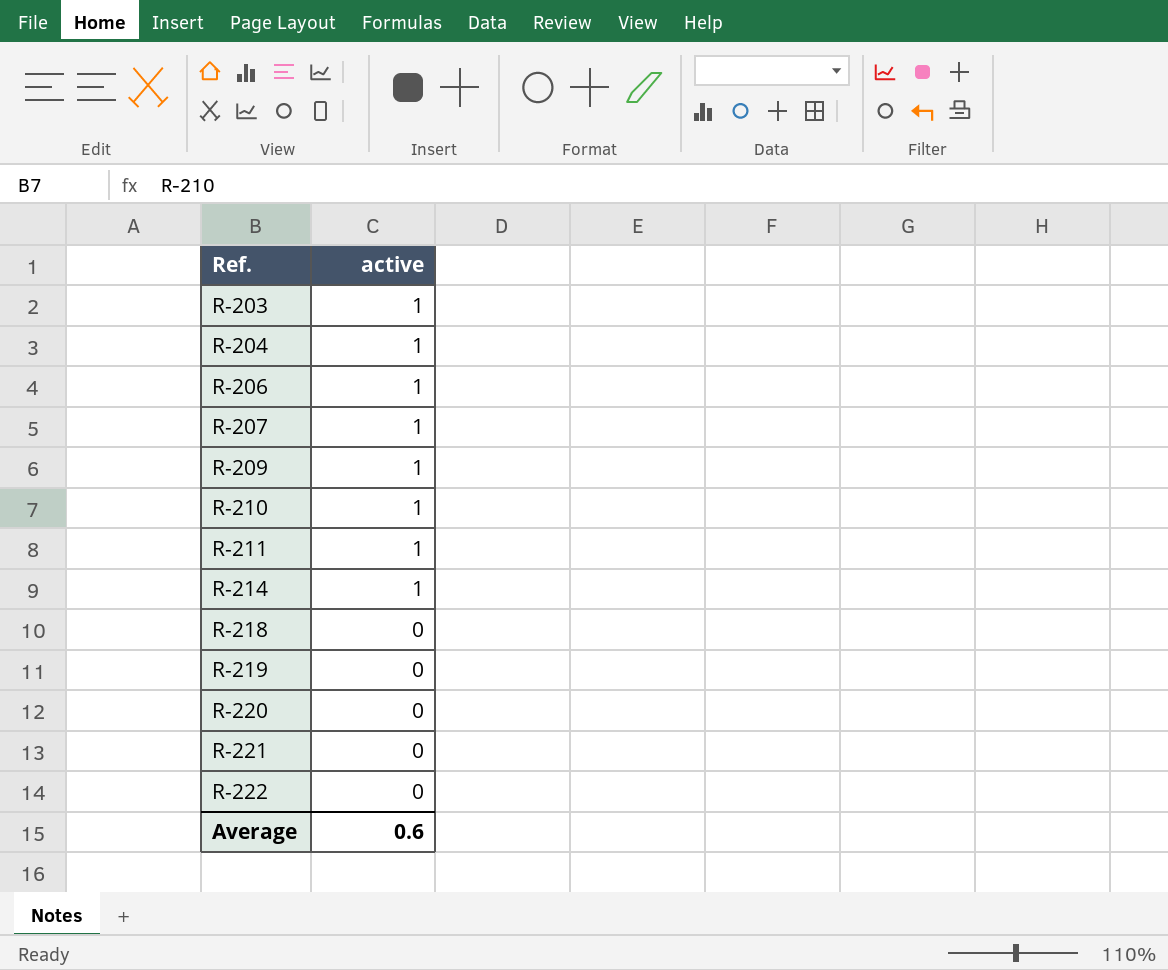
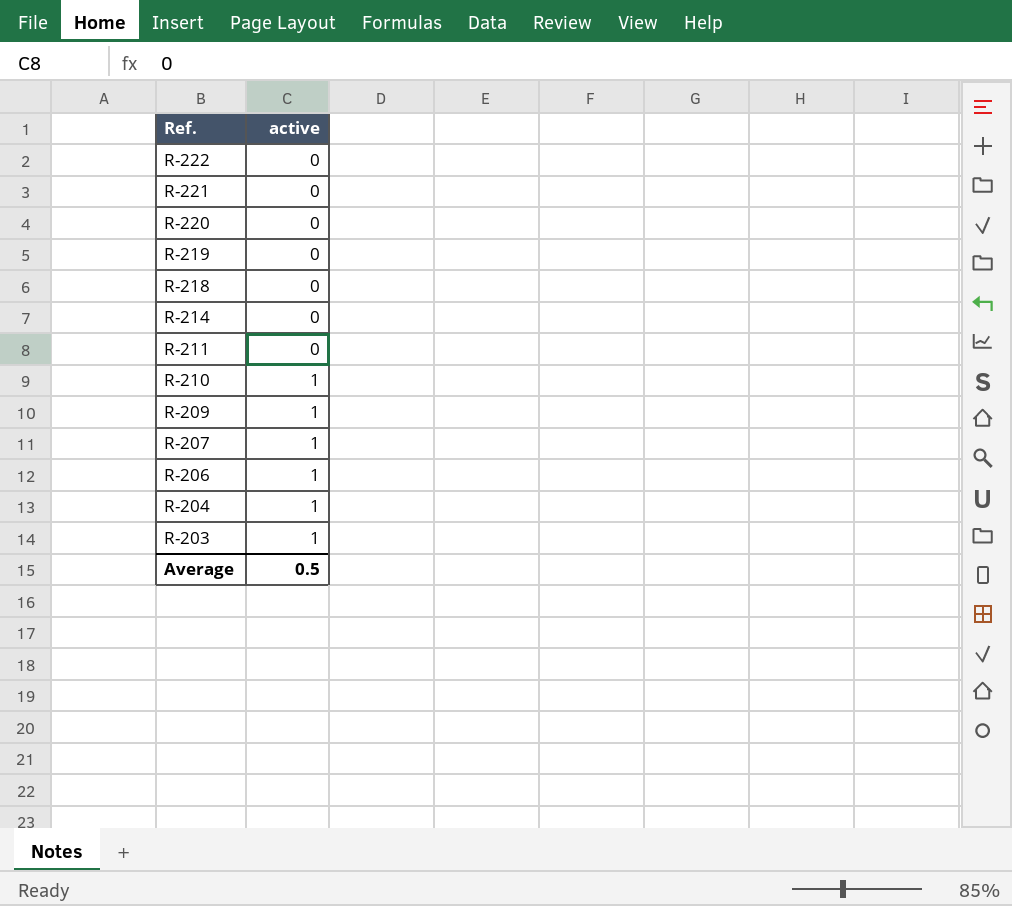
row order: Ref. ascending -> Ref. descending
R-214 | active: 1 -> 0
R-211 | active: 1 -> 0
Average | active: 0.6 -> 0.5

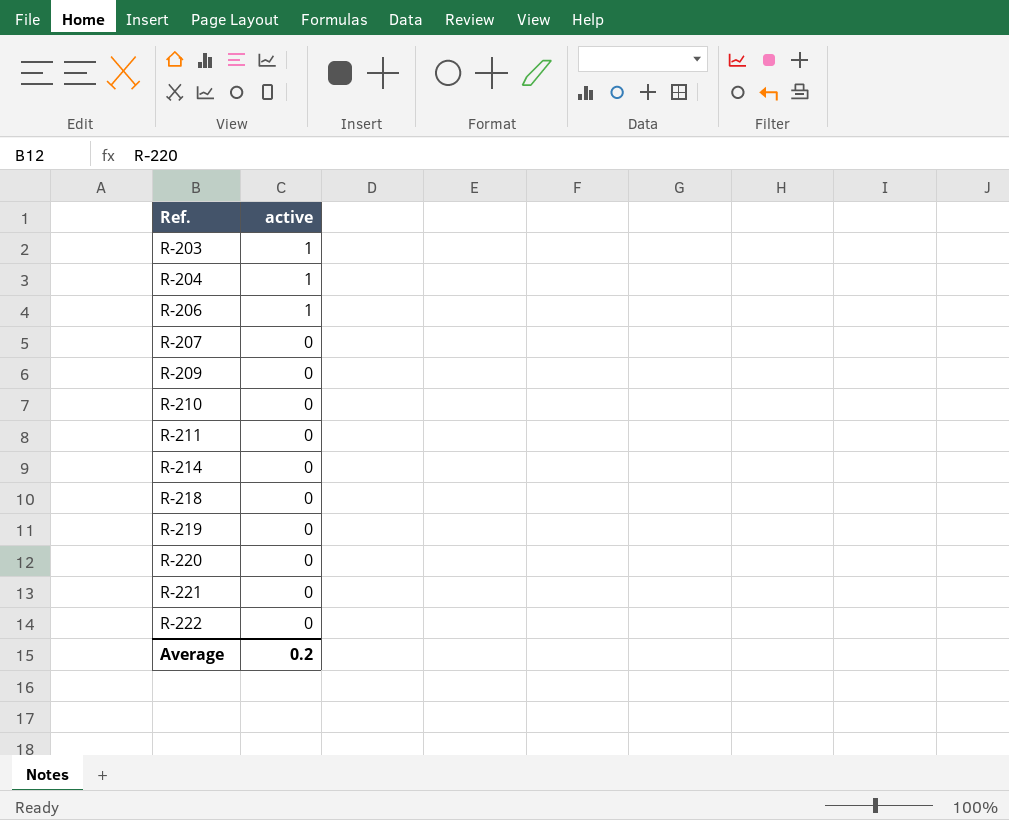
row order: Ref. descending -> Ref. ascending
R-207 | active: 1 -> 0
R-209 | active: 1 -> 0
R-210 | active: 1 -> 0
Average | active: 0.5 -> 0.2

